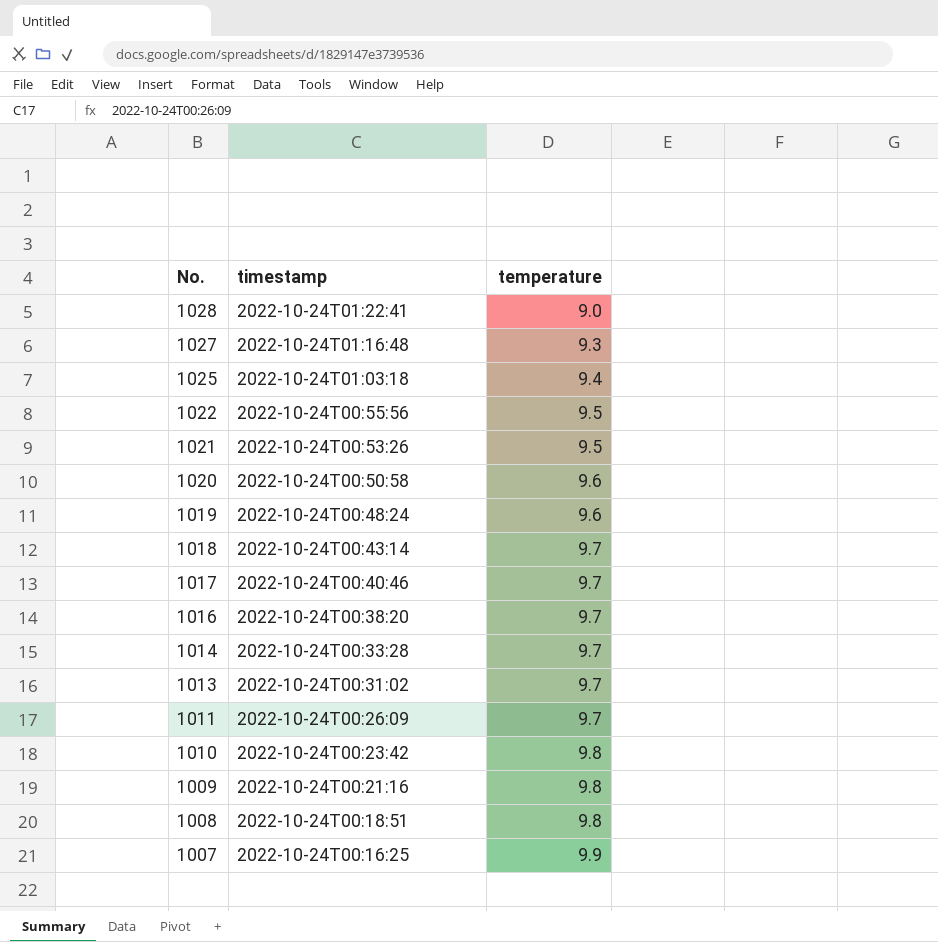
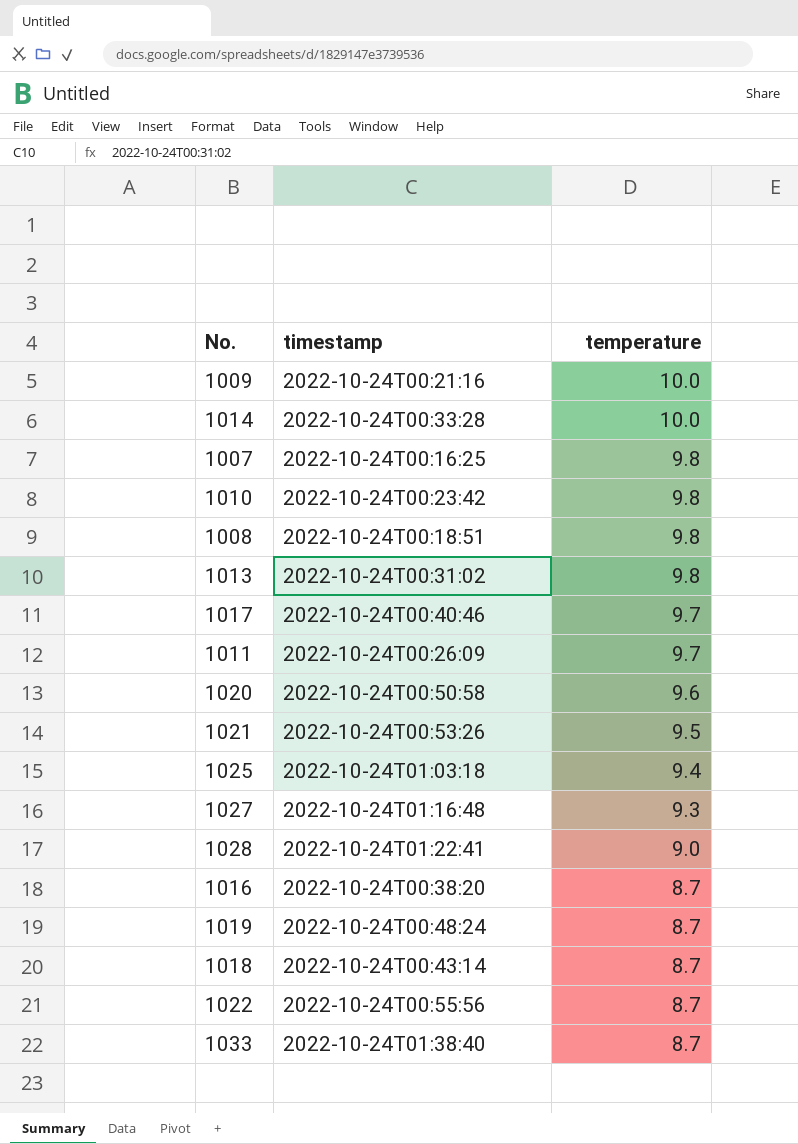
row order: No. descending -> temperature descending
1009 | temperature: 9.8 -> 10.0
1014 | temperature: 9.7 -> 10.0
1007 | temperature: 9.9 -> 9.8
1013 | temperature: 9.7 -> 9.8
1016 | temperature: 9.7 -> 8.7
1019 | temperature: 9.6 -> 8.7
1018 | temperature: 9.7 -> 8.7
1022 | temperature: 9.5 -> 8.7
row 1033: none -> 2022-10-24T01:38:40 | 8.7

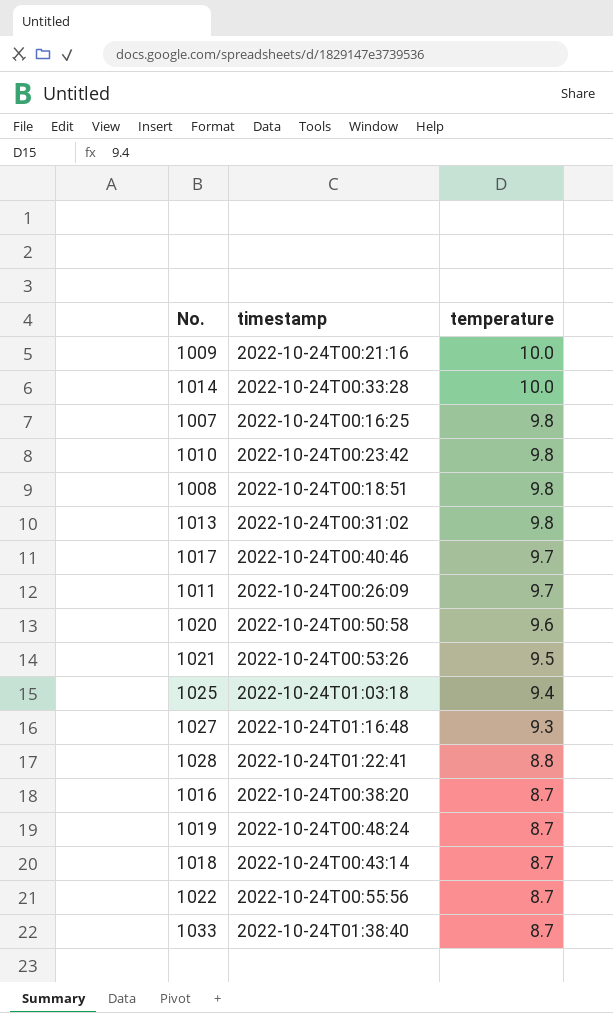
1028 | temperature: 9.0 -> 8.8

